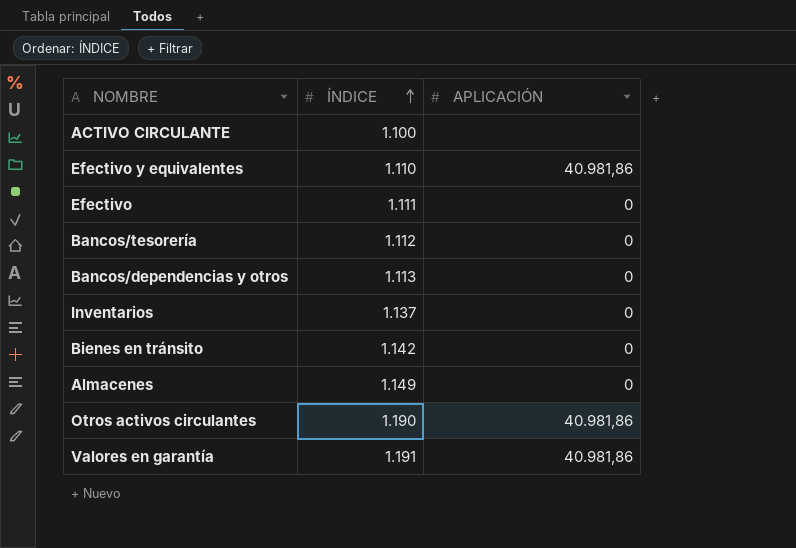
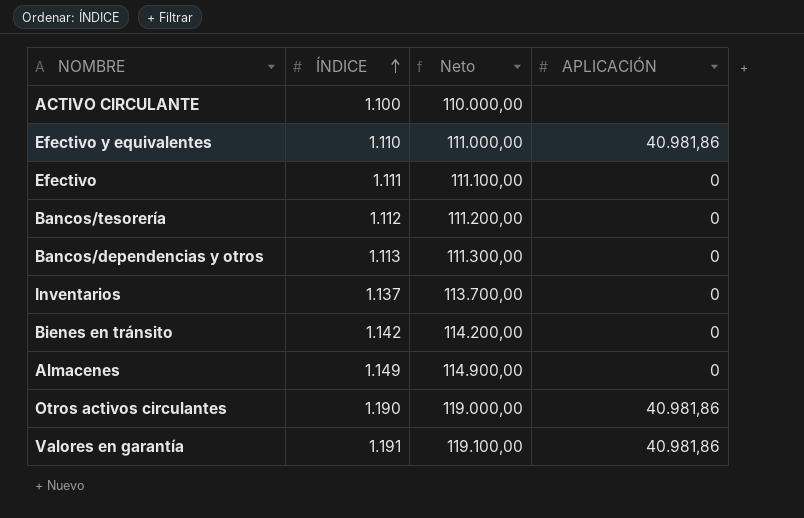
column Neto | formula: none -> [ÍNDICE] * 100

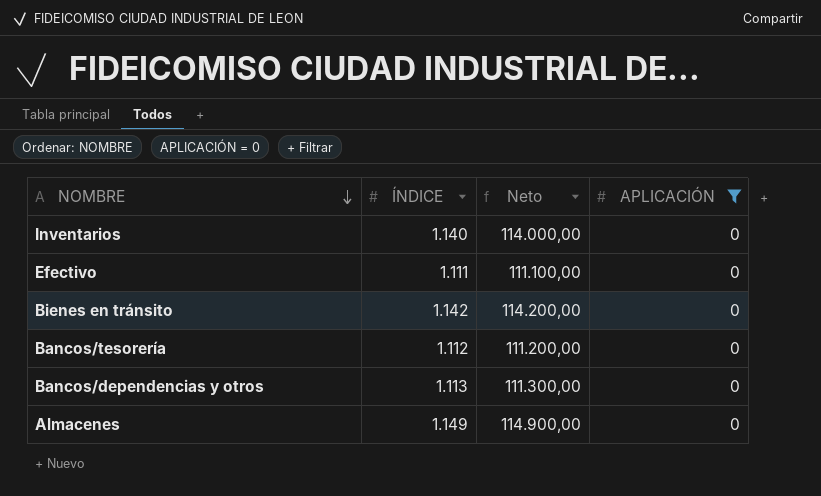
filter: none -> APLICACIÓN = 0
row order: ÍNDICE ascending -> NOMBRE descending
Inventarios | ÍNDICE: 1.137 -> 1.140
Inventarios | Neto: 113.700,00 -> 114.000,00

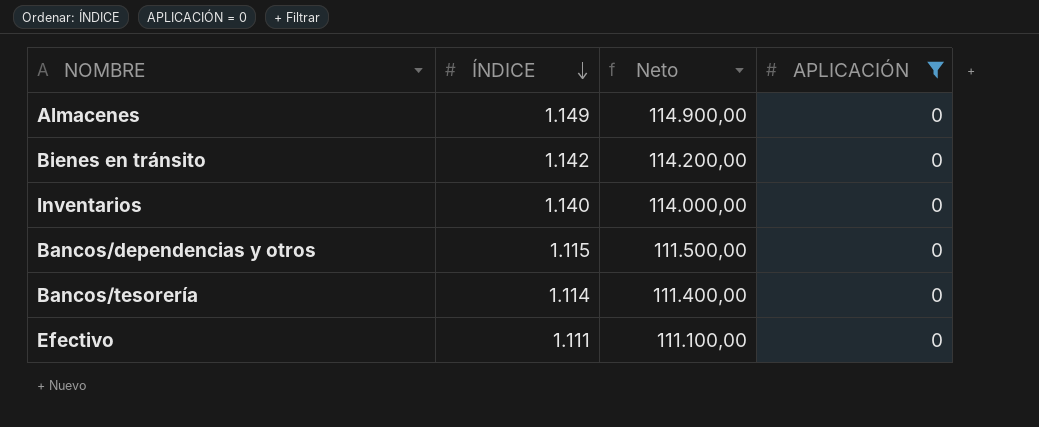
row order: NOMBRE descending -> ÍNDICE descending
Bancos/dependencias y otros | ÍNDICE: 1.113 -> 1.115
Bancos/dependencias y otros | Neto: 111.300,00 -> 111.500,00
Bancos/tesorería | ÍNDICE: 1.112 -> 1.114
Bancos/tesorería | Neto: 111.200,00 -> 111.400,00

